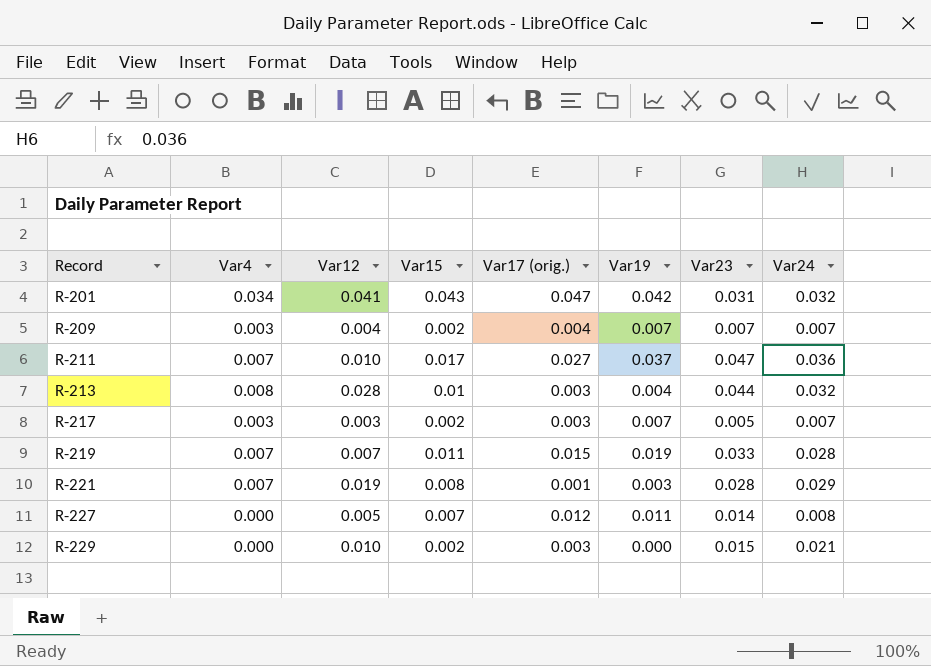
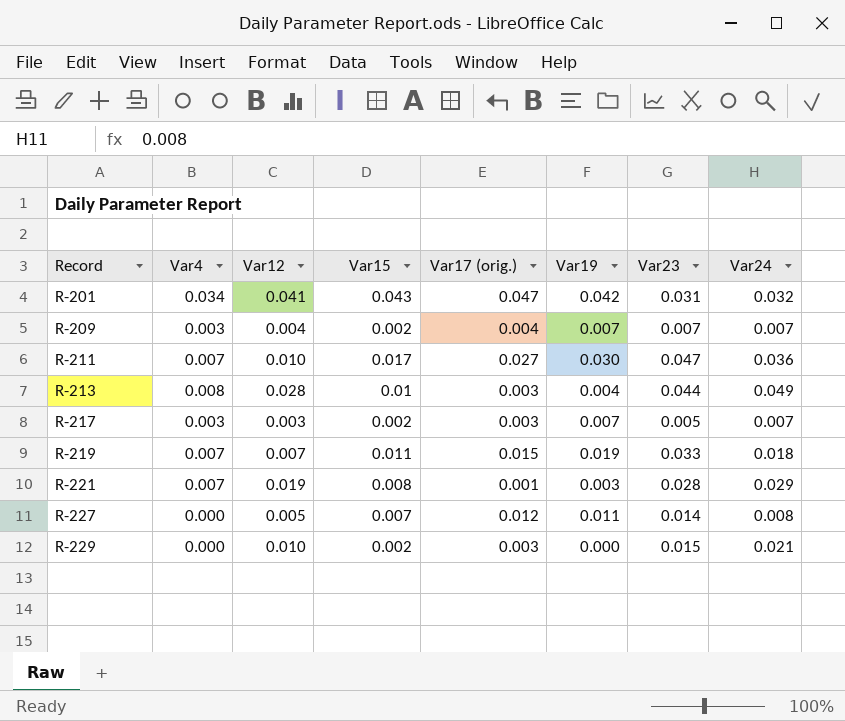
R-211 | Var19: 0.037 -> 0.030
R-213 | Var24: 0.032 -> 0.049
R-219 | Var24: 0.028 -> 0.018

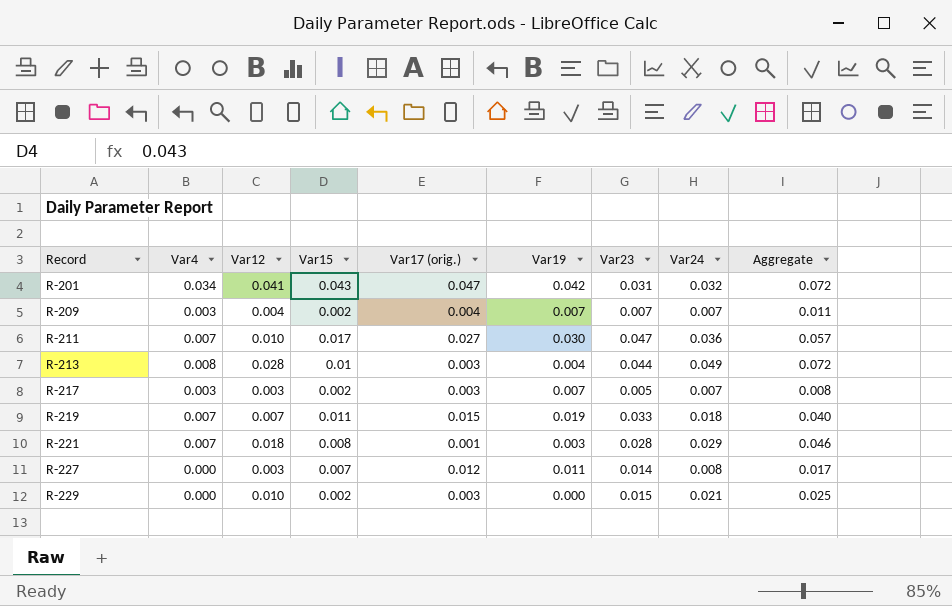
column Aggregate | formula: none -> [Var12] + [Var23]
R-221 | Var12: 0.019 -> 0.018
R-227 | Var12: 0.005 -> 0.003

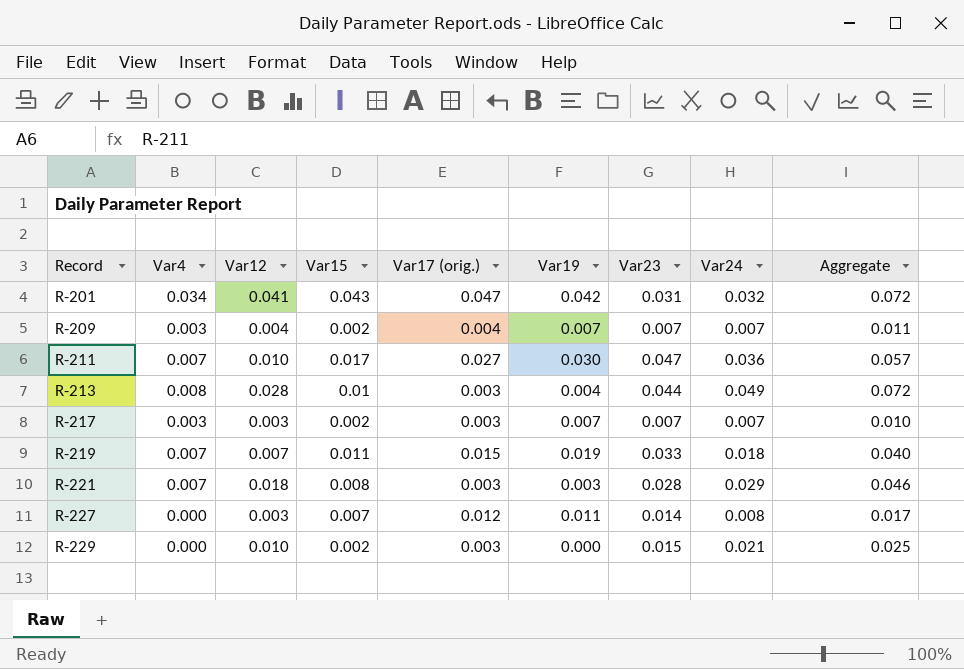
R-217 | Var23: 0.005 -> 0.007
R-217 | Aggregate: 0.008 -> 0.010
R-221 | Var17 (orig.): 0.001 -> 0.003

